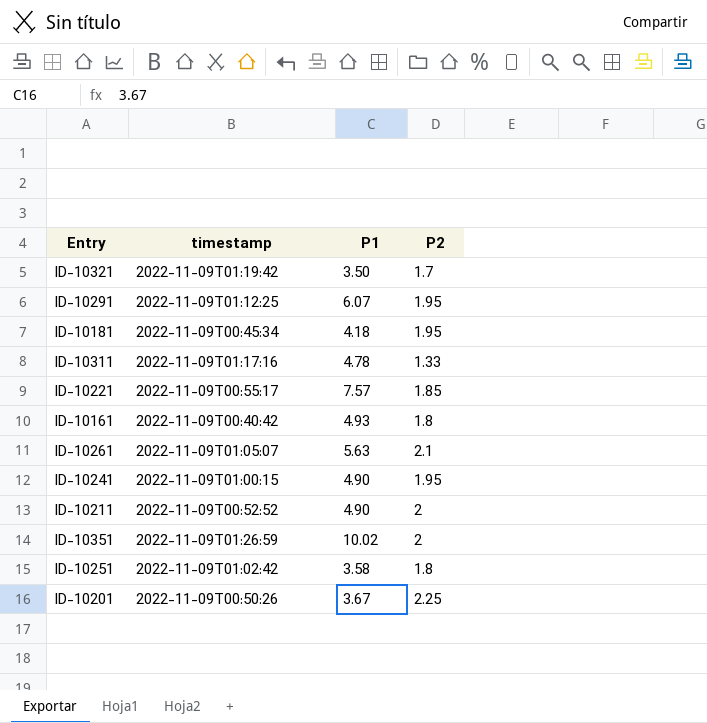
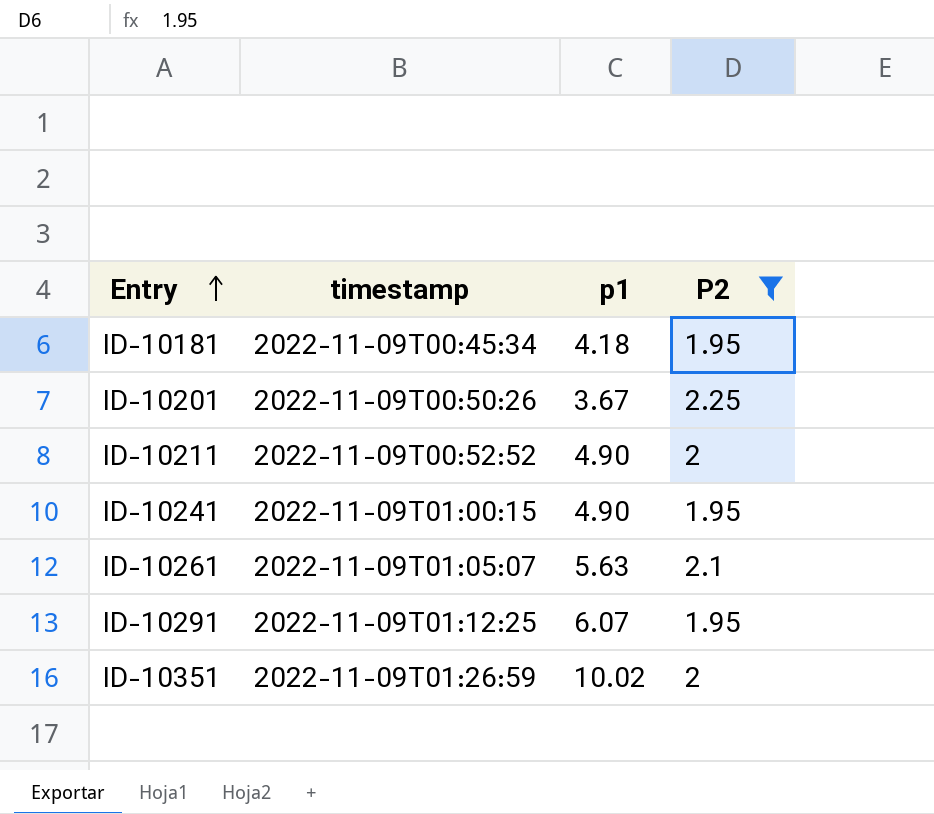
filter: none -> P2 >= 1.95
row order: none -> Entry ascending
column name: P1 -> p1

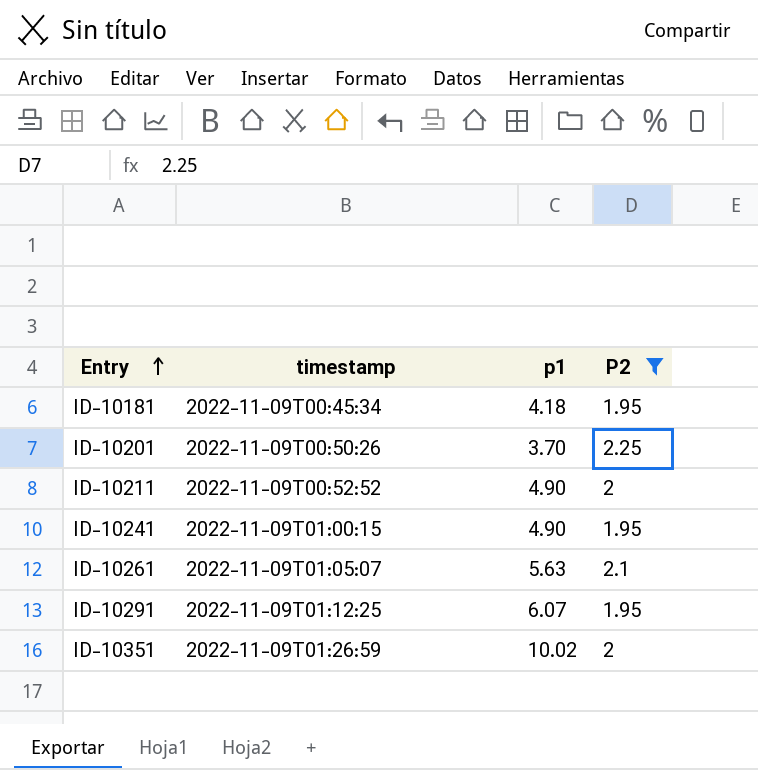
ID-10201 | p1: 3.67 -> 3.70

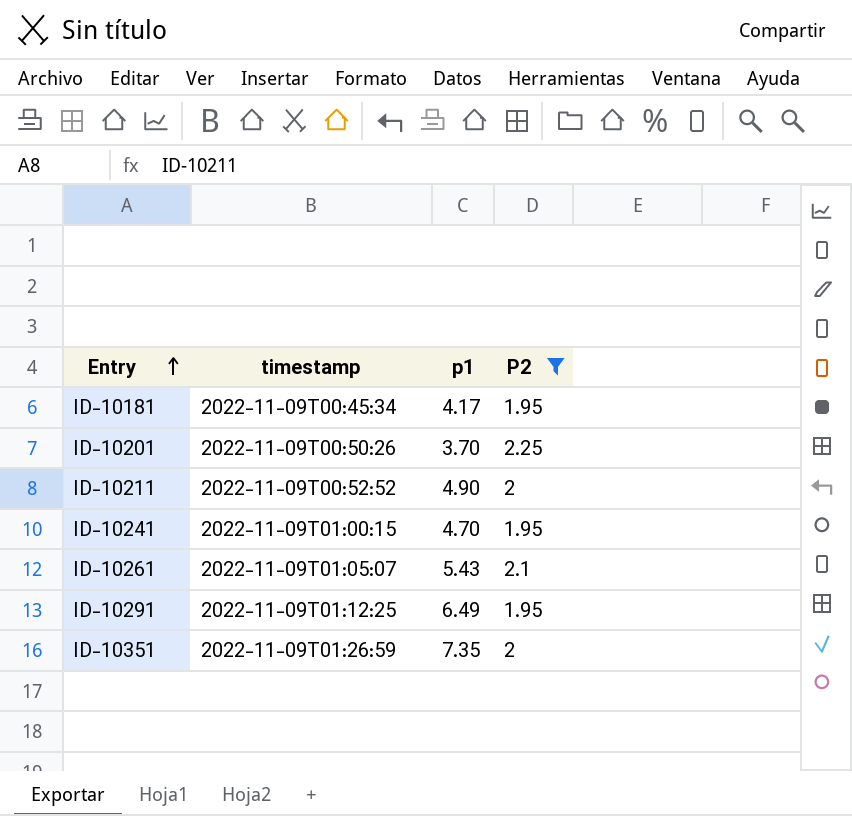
ID-10181 | p1: 4.18 -> 4.17
ID-10241 | p1: 4.90 -> 4.70
ID-10261 | p1: 5.63 -> 5.43
ID-10291 | p1: 6.07 -> 6.49
ID-10351 | p1: 10.02 -> 7.35

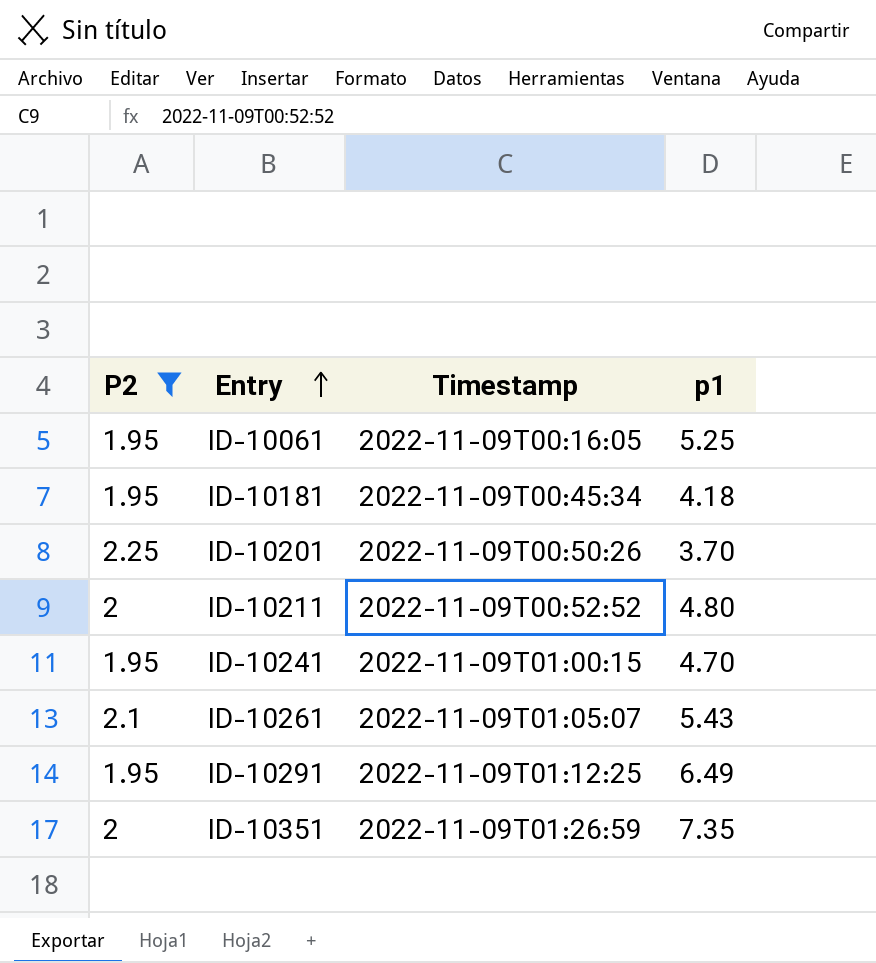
column P2 | position: 4 -> 1
column name: timestamp -> Timestamp
row ID-10061: none -> 1.95 | 2022-11-09T00:16:05 | 5.25
ID-10181 | p1: 4.17 -> 4.18
ID-10211 | p1: 4.90 -> 4.80

